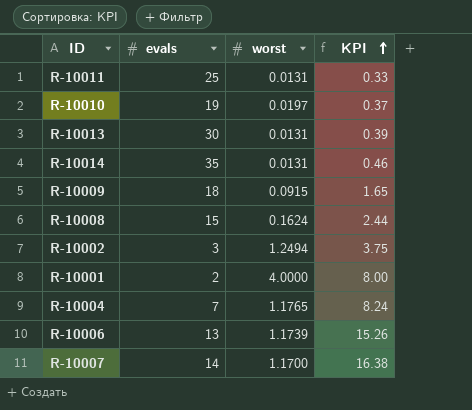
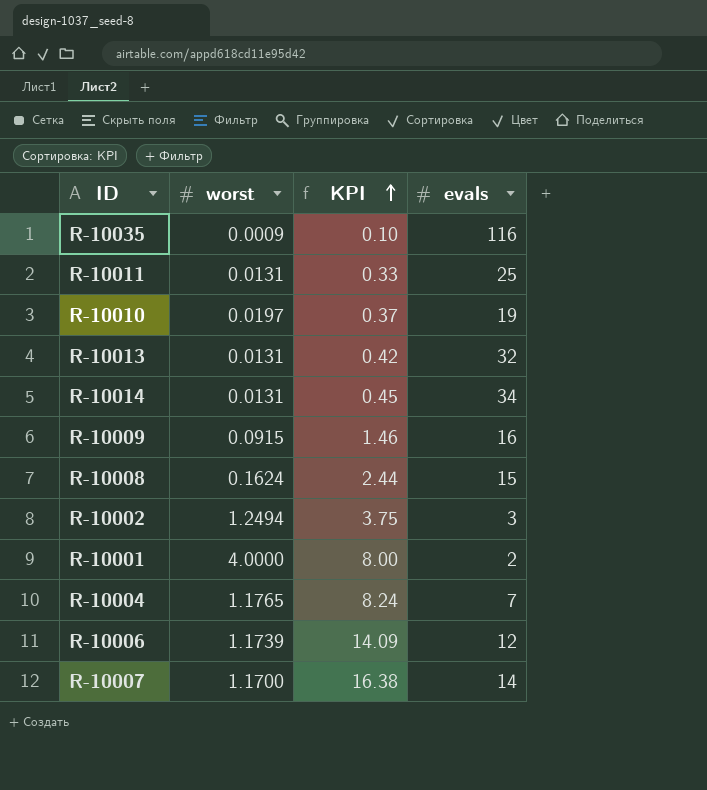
column evals | position: 2 -> 4
row R-10035: none -> 0.0009 | 0.10 | 116
R-10013 | KPI: 0.39 -> 0.42
R-10013 | evals: 30 -> 32
R-10014 | KPI: 0.46 -> 0.45
R-10014 | evals: 35 -> 34
R-10009 | KPI: 1.65 -> 1.46
R-10009 | evals: 18 -> 16
R-10006 | KPI: 15.26 -> 14.09
R-10006 | evals: 13 -> 12

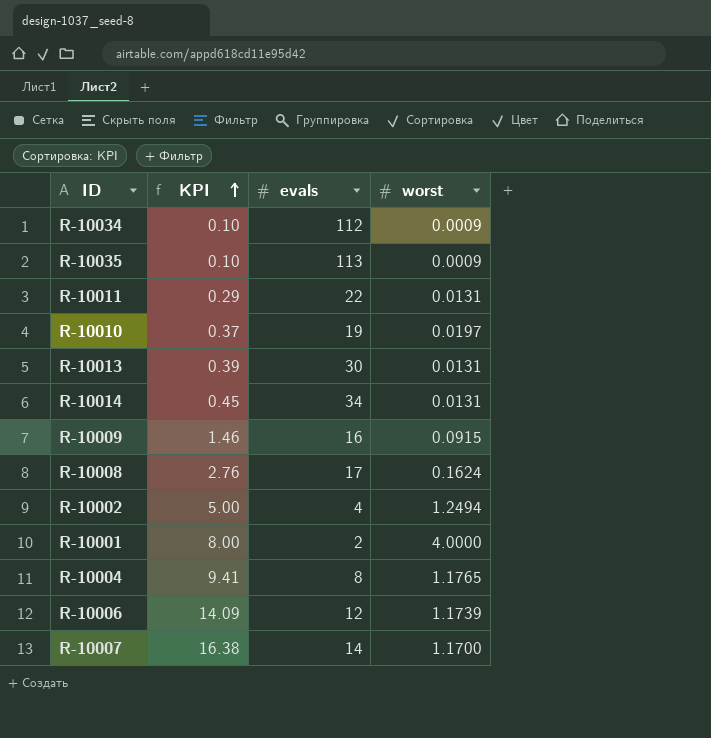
column worst | position: 2 -> 4
row R-10034: none -> 0.10 | 112 | 0.0009
R-10035 | evals: 116 -> 113
R-10011 | KPI: 0.33 -> 0.29
R-10011 | evals: 25 -> 22
R-10013 | KPI: 0.42 -> 0.39
R-10013 | evals: 32 -> 30
R-10008 | KPI: 2.44 -> 2.76
R-10008 | evals: 15 -> 17
R-10002 | KPI: 3.75 -> 5.00
R-10002 | evals: 3 -> 4
R-10004 | KPI: 8.24 -> 9.41
R-10004 | evals: 7 -> 8

